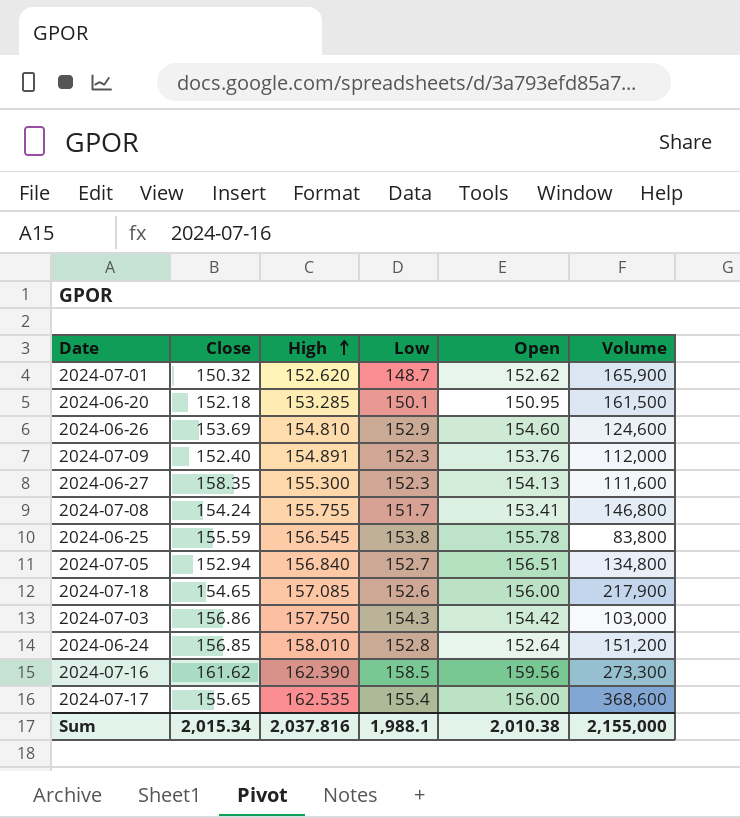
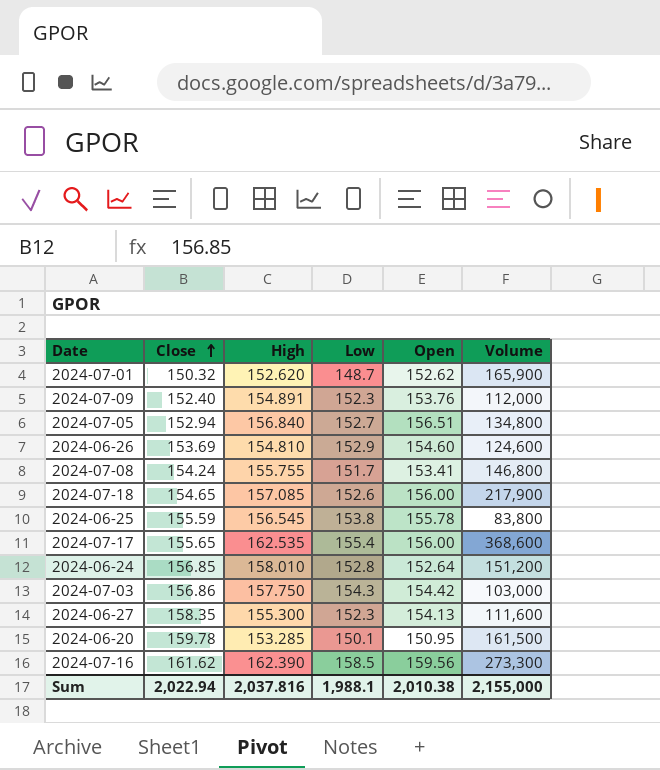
row order: High ascending -> Close ascending
2024-06-20 | Close: 152.18 -> 159.78
Sum | Close: 2,015.34 -> 2,022.94

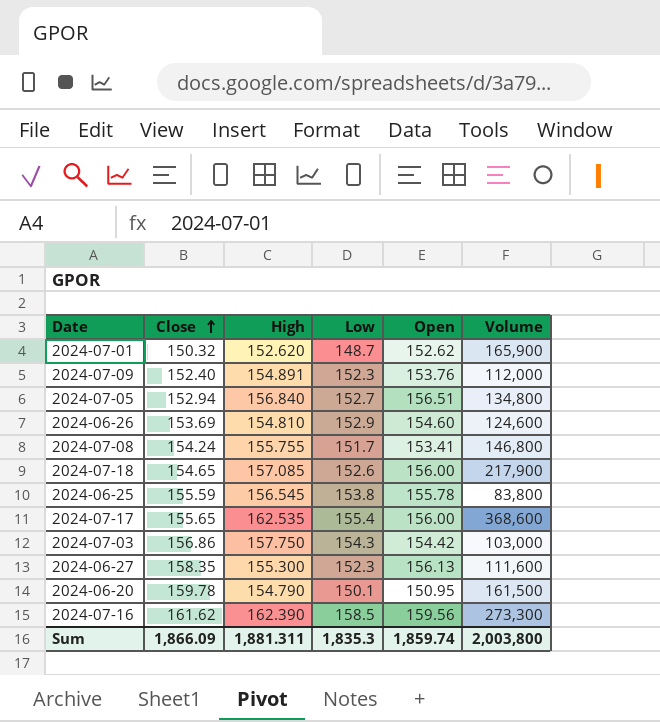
row 2024-06-24: 156.85 | 158.010 | 152.8 | 152.64 | 151,200 -> none
2024-06-27 | Open: 154.13 -> 156.13
2024-06-20 | High: 153.285 -> 154.790
Sum | Close: 2,022.94 -> 1,866.09
Sum | High: 2,037.816 -> 1,881.311
Sum | Low: 1,988.1 -> 1,835.3
Sum | Open: 2,010.38 -> 1,859.74
Sum | Volume: 2,155,000 -> 2,003,800

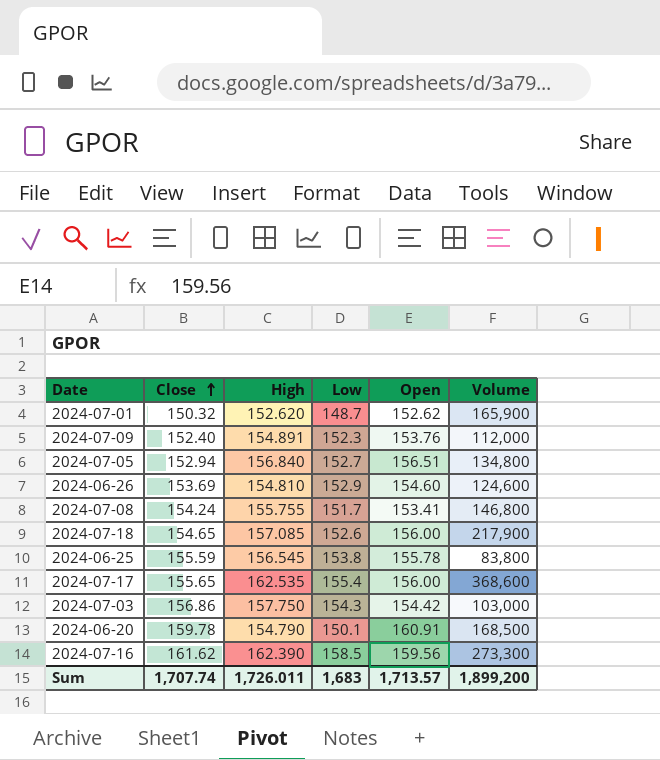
row 2024-06-27: 158.35 | 155.300 | 152.3 | 156.13 | 111,600 -> none
2024-06-20 | Open: 150.95 -> 160.91
2024-06-20 | Volume: 161,500 -> 168,500
Sum | Close: 1,866.09 -> 1,707.74
Sum | High: 1,881.311 -> 1,726.011
Sum | Low: 1,835.3 -> 1,683
Sum | Open: 1,859.74 -> 1,713.57
Sum | Volume: 2,003,800 -> 1,899,200

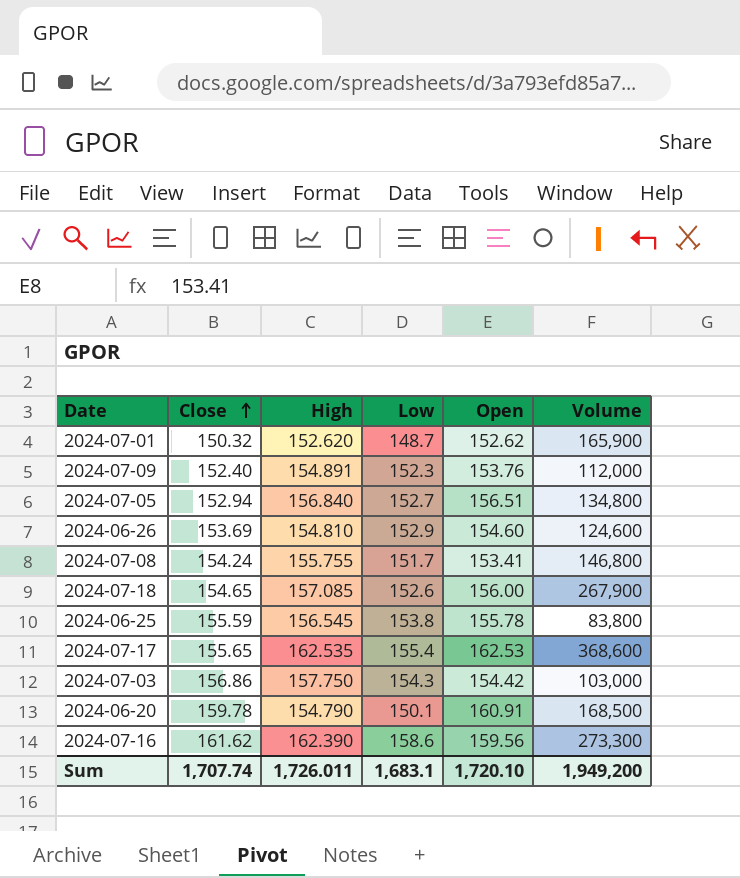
2024-07-18 | Volume: 217,900 -> 267,900
2024-07-17 | Open: 156.00 -> 162.53
2024-07-16 | Low: 158.5 -> 158.6
Sum | Low: 1,683 -> 1,683.1
Sum | Open: 1,713.57 -> 1,720.10
Sum | Volume: 1,899,200 -> 1,949,200

